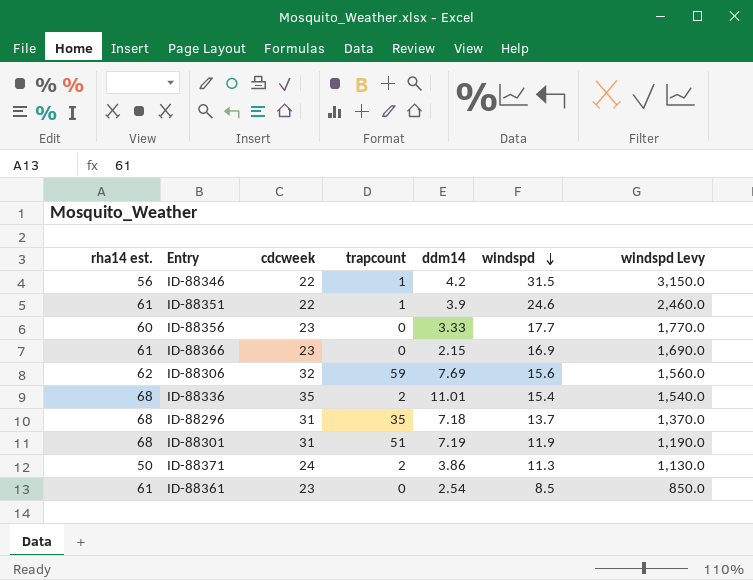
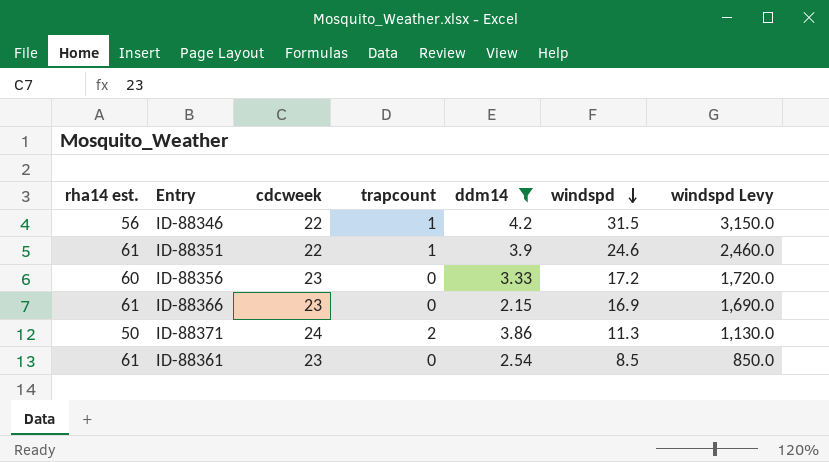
filter: none -> ddm14 <= 4.2
ID-88356 | windspd: 17.7 -> 17.2
ID-88356 | windspd Levy: 1,770.0 -> 1,720.0

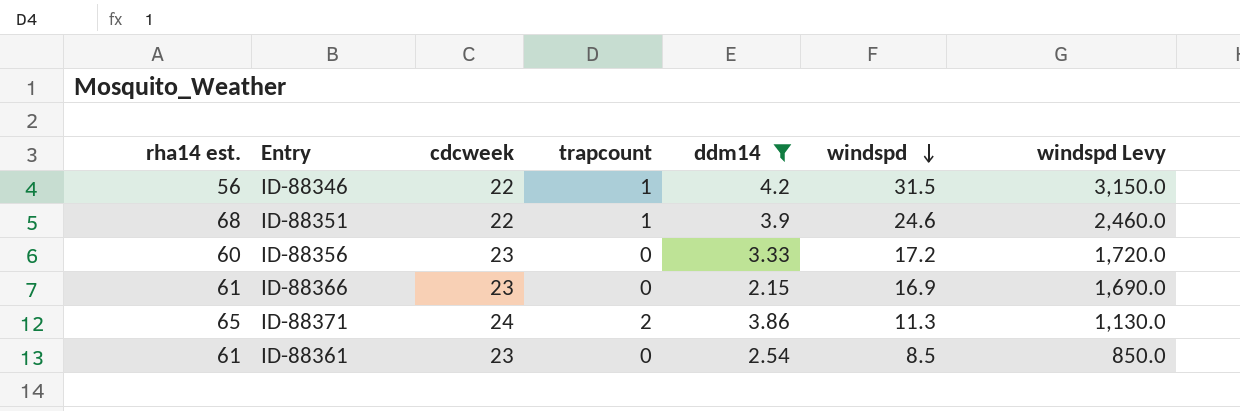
ID-88351 | rha14 est.: 61 -> 68
ID-88371 | rha14 est.: 50 -> 65

